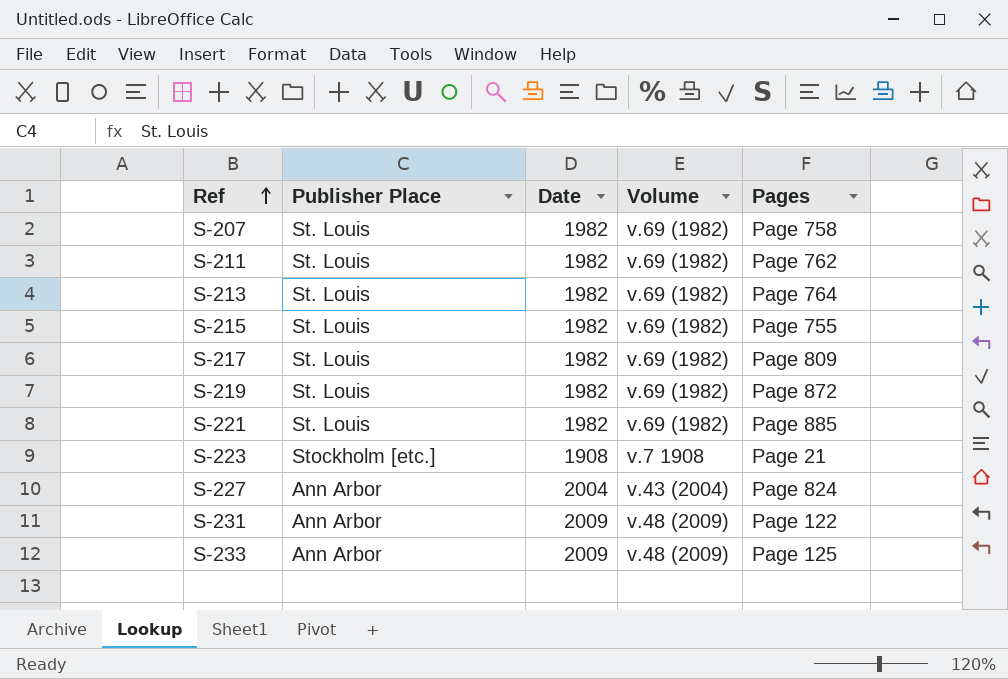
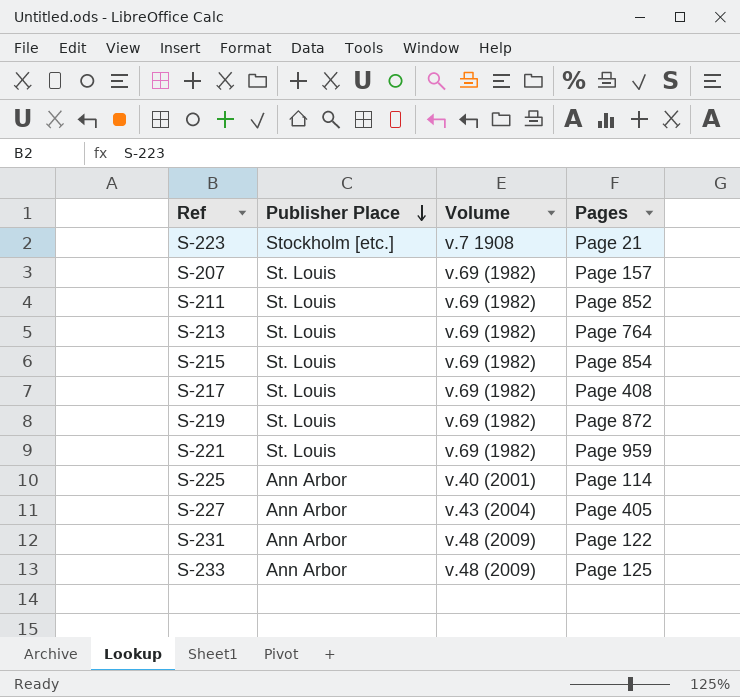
row order: Ref ascending -> Publisher Place descending
column Date | position: 3 -> none
S-207 | Pages: Page 758 -> Page 157
S-211 | Pages: Page 762 -> Page 852
S-215 | Pages: Page 755 -> Page 854
S-217 | Pages: Page 809 -> Page 408
S-221 | Pages: Page 885 -> Page 959
row S-225: none -> Ann Arbor | v.40 (2001) | Page 114
S-227 | Pages: Page 824 -> Page 405

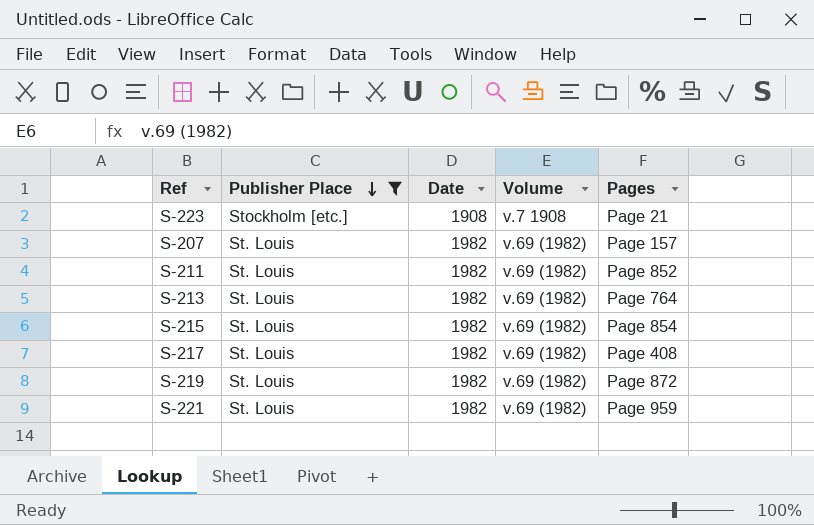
filter: none -> Publisher Place != Ann Arbor
column Date | position: none -> 3

